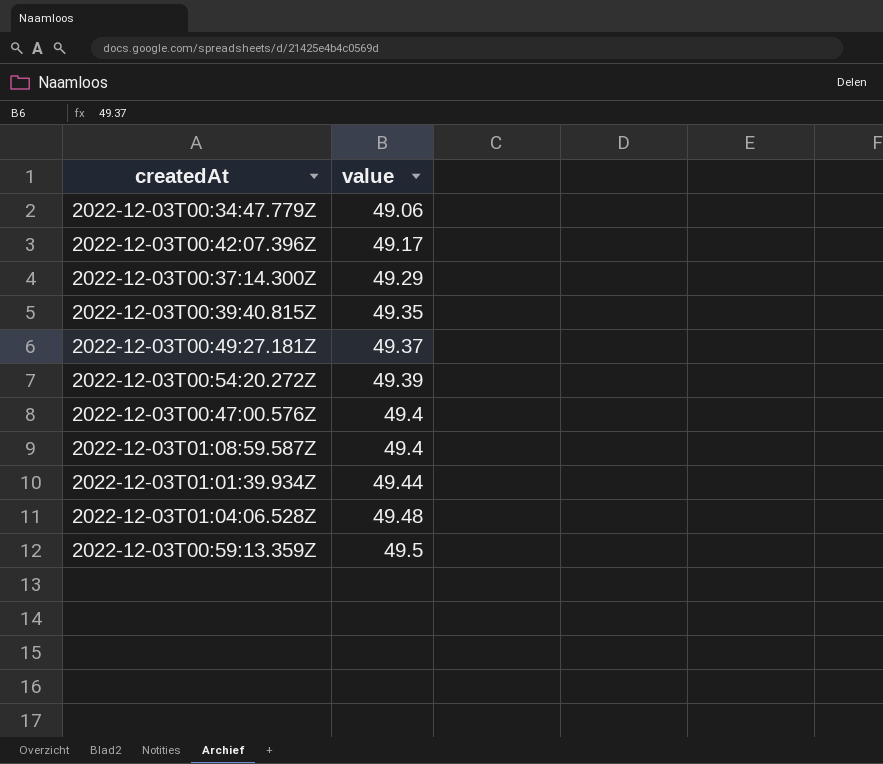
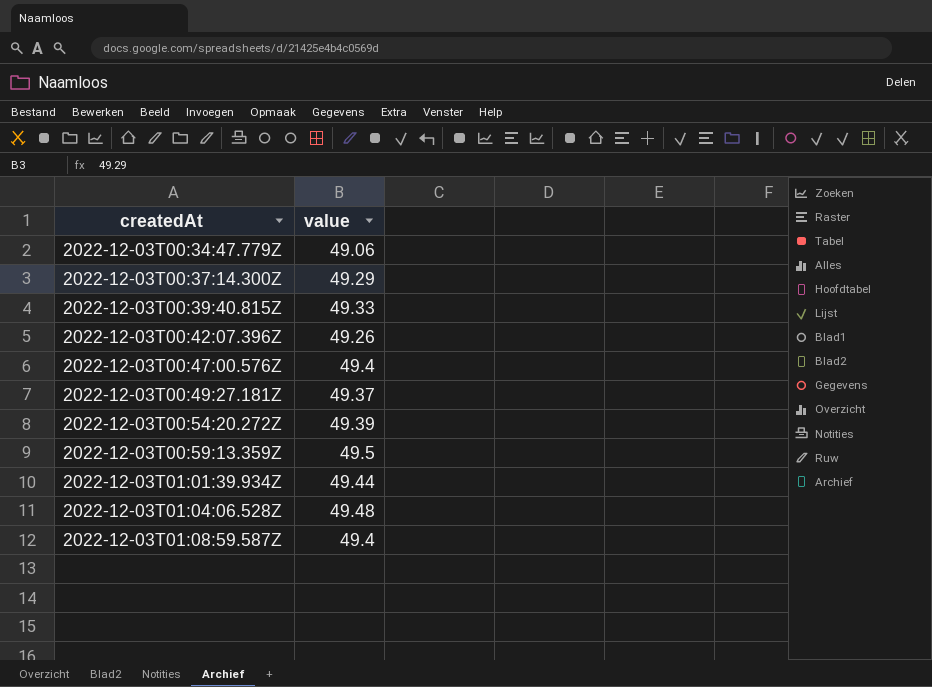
row order: value ascending -> createdAt ascending
2022-12-03T00:39:40.815Z | value: 49.35 -> 49.33
2022-12-03T00:42:07.396Z | value: 49.17 -> 49.26

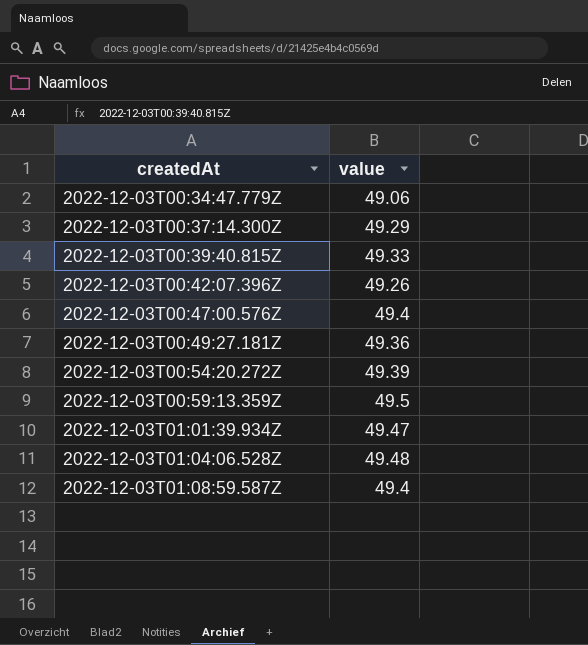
2022-12-03T00:49:27.181Z | value: 49.37 -> 49.36
2022-12-03T01:01:39.934Z | value: 49.44 -> 49.47

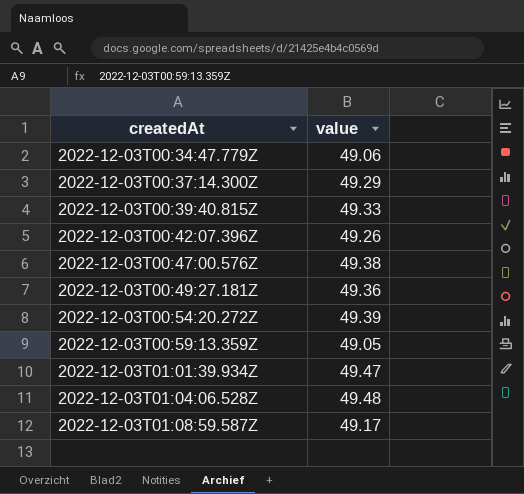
2022-12-03T00:47:00.576Z | value: 49.4 -> 49.38
2022-12-03T00:59:13.359Z | value: 49.5 -> 49.05
2022-12-03T01:08:59.587Z | value: 49.4 -> 49.17

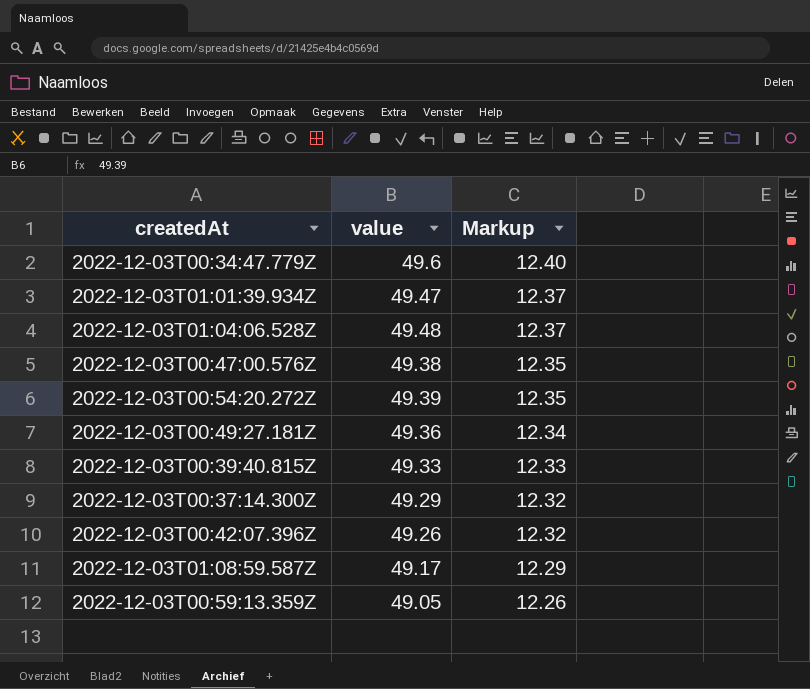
row order: createdAt ascending -> Markup descending
column Markup | formula: none -> [value] * 0.25
2022-12-03T00:34:47.779Z | value: 49.06 -> 49.6

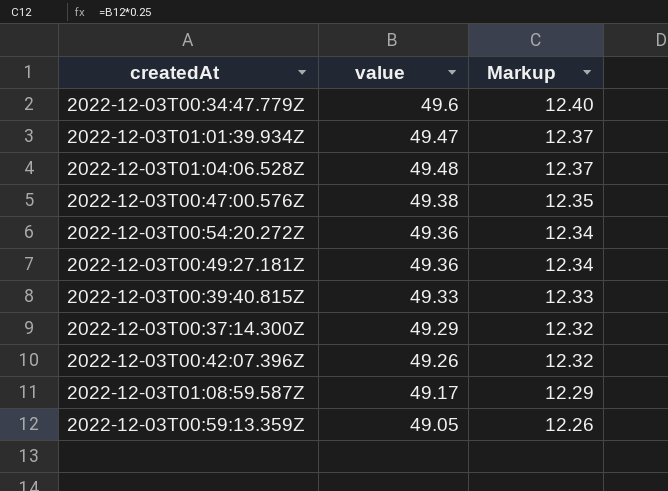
2022-12-03T00:54:20.272Z | value: 49.39 -> 49.36
2022-12-03T00:54:20.272Z | Markup: 12.35 -> 12.34

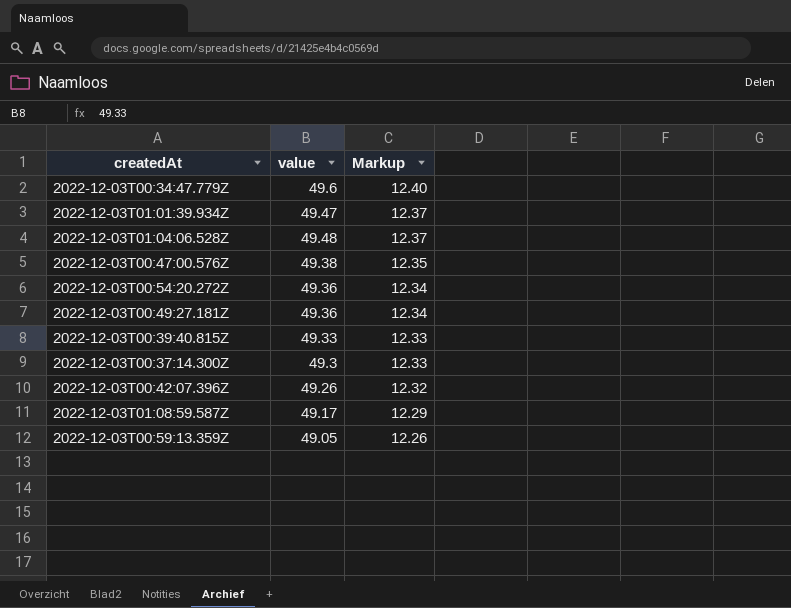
2022-12-03T00:37:14.300Z | value: 49.29 -> 49.3
2022-12-03T00:37:14.300Z | Markup: 12.32 -> 12.33

